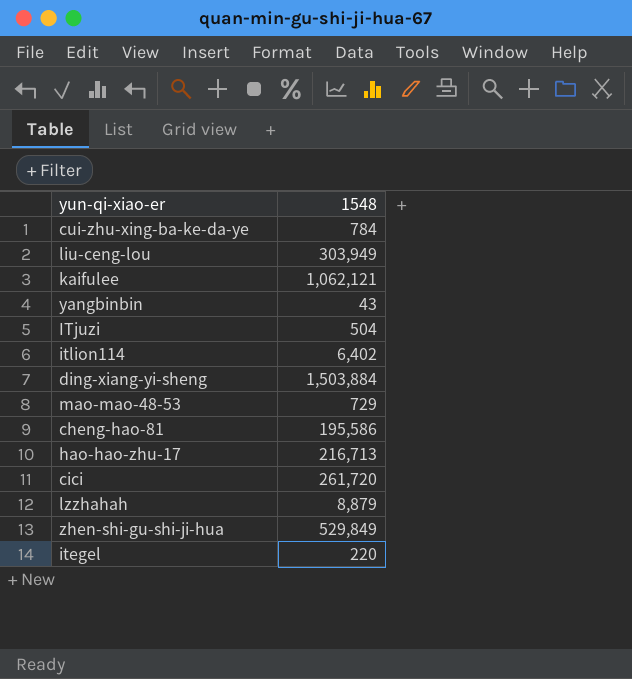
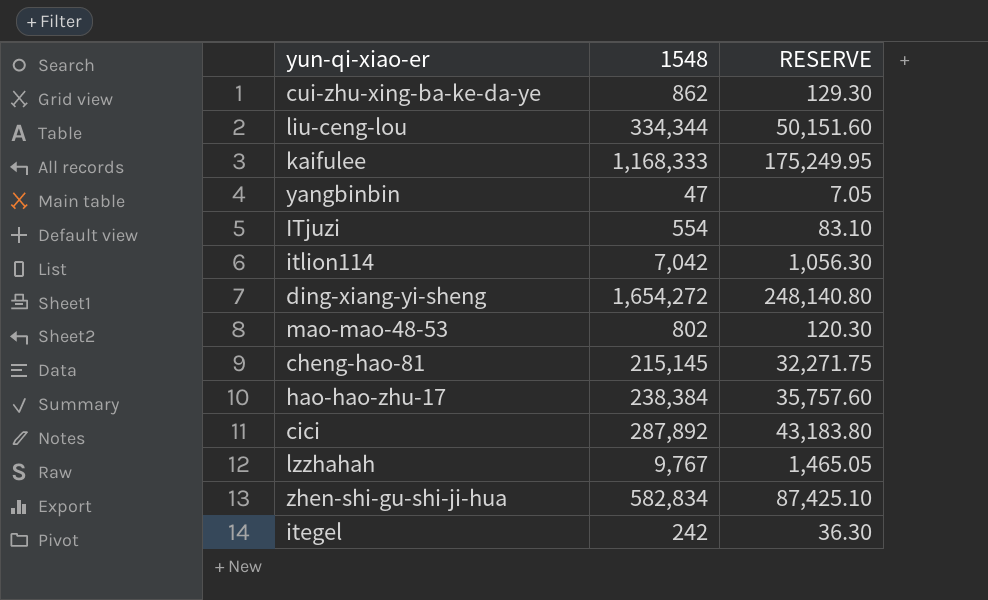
column RESERVE | formula: none -> [1548] * 0.15
cui-zhu-xing-ba-ke-da-ye | 1548: 784 -> 862
liu-ceng-lou | 1548: 303,949 -> 334,344
kaifulee | 1548: 1,062,121 -> 1,168,333
yangbinbin | 1548: 43 -> 47
ITjuzi | 1548: 504 -> 554
itlion114 | 1548: 6,402 -> 7,042
ding-xiang-yi-sheng | 1548: 1,503,884 -> 1,654,272
mao-mao-48-53 | 1548: 729 -> 802
cheng-hao-81 | 1548: 195,586 -> 215,145
hao-hao-zhu-17 | 1548: 216,713 -> 238,384
cici | 1548: 261,720 -> 287,892
lzzhahah | 1548: 8,879 -> 9,767
zhen-shi-gu-shi-ji-hua | 1548: 529,849 -> 582,834
itegel | 1548: 220 -> 242

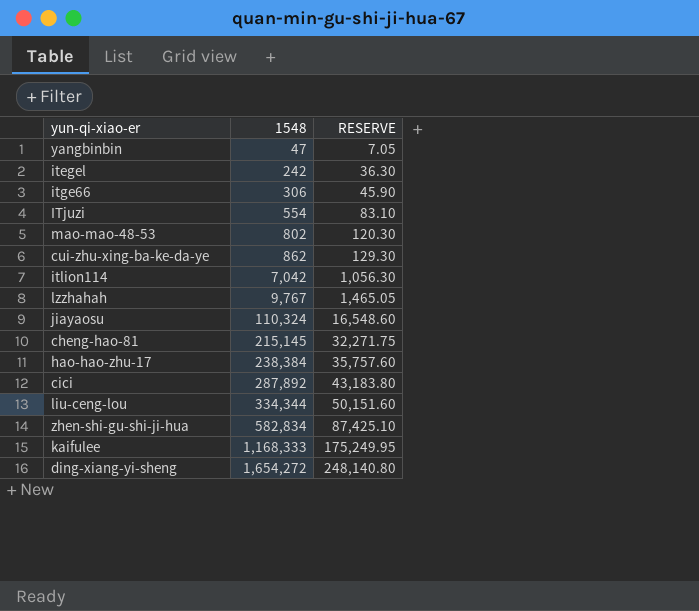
row order: none -> 1548 ascending
row itge66: none -> 306 | 45.90
row jiayaosu: none -> 110,324 | 16,548.60

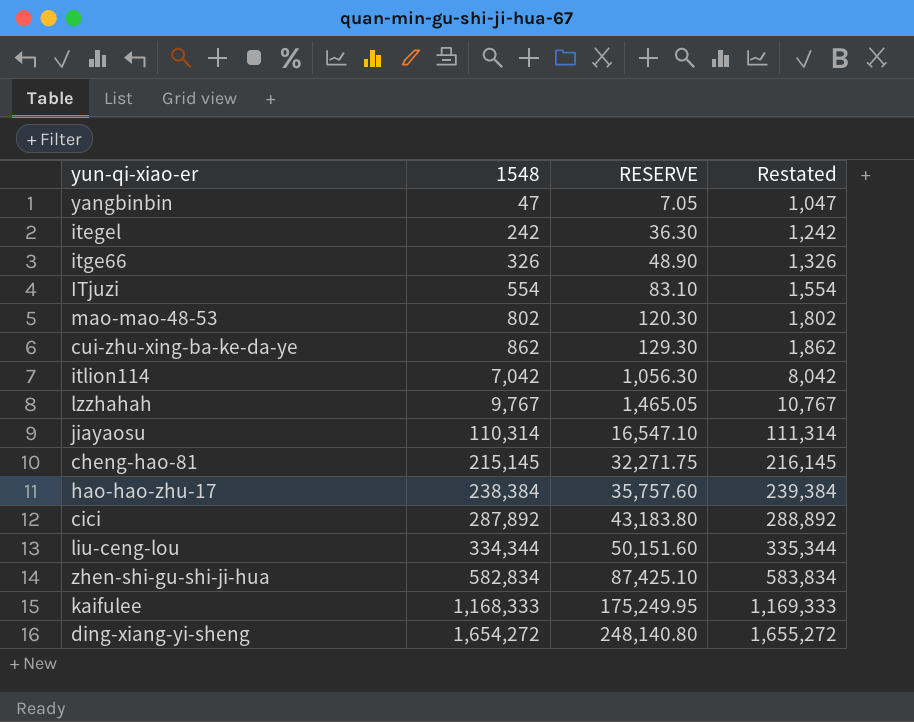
column Restated | formula: none -> [1548] + 1000
itge66 | 1548: 306 -> 326
itge66 | RESERVE: 45.90 -> 48.90
jiayaosu | 1548: 110,324 -> 110,314
jiayaosu | RESERVE: 16,548.60 -> 16,547.10

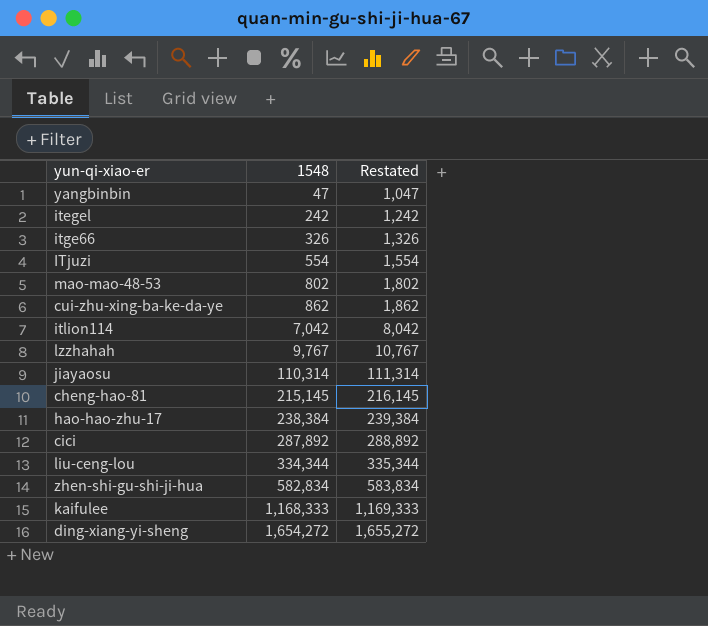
column RESERVE | formula: [1548] * 0.15 -> none

